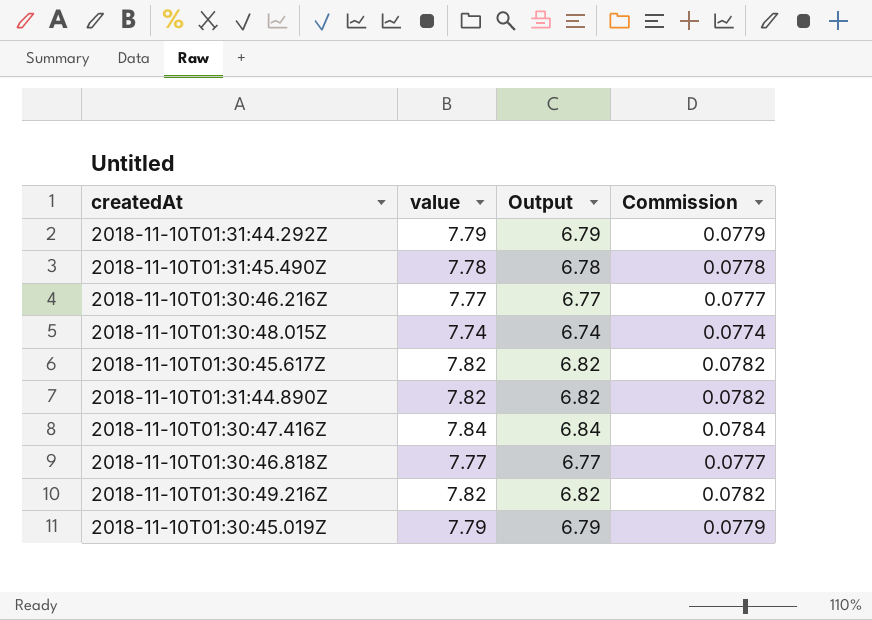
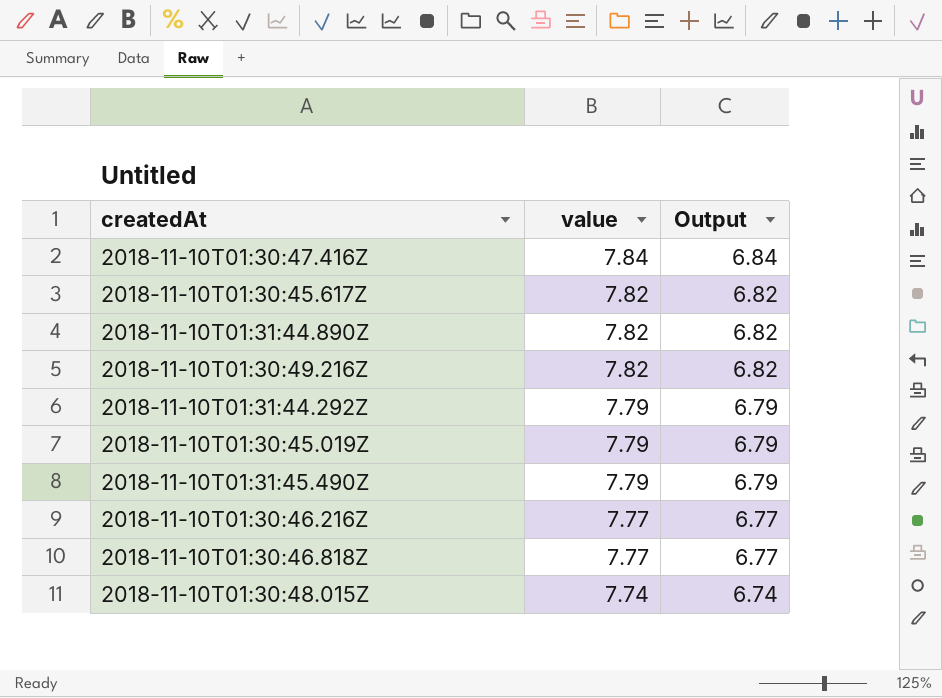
row order: none -> value descending
column Commission | formula: [value] * 0.01 -> none
2018-11-10T01:31:45.490Z | value: 7.78 -> 7.79
2018-11-10T01:31:45.490Z | Output: 6.78 -> 6.79

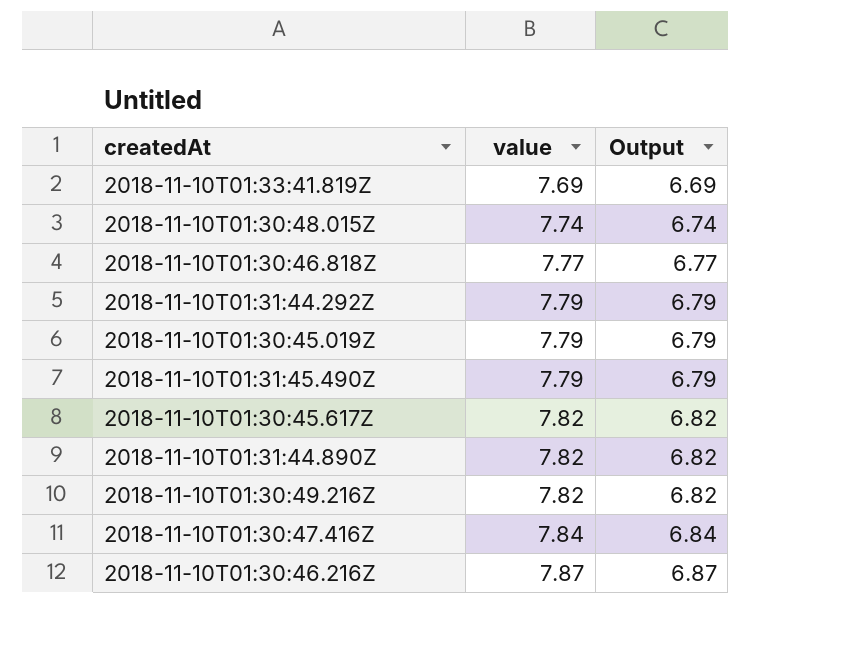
row order: value descending -> value ascending
row 2018-11-10T01:33:41.819Z: none -> 7.69 | 6.69
2018-11-10T01:30:46.216Z | value: 7.77 -> 7.87
2018-11-10T01:30:46.216Z | Output: 6.77 -> 6.87

